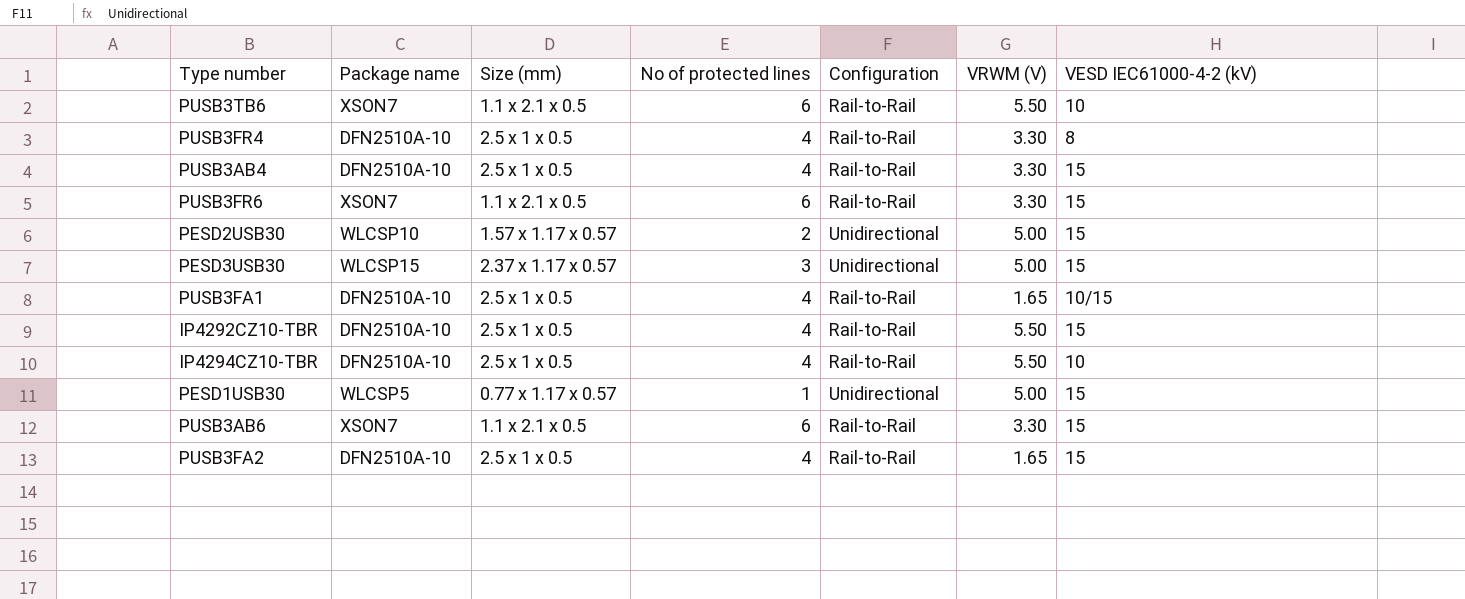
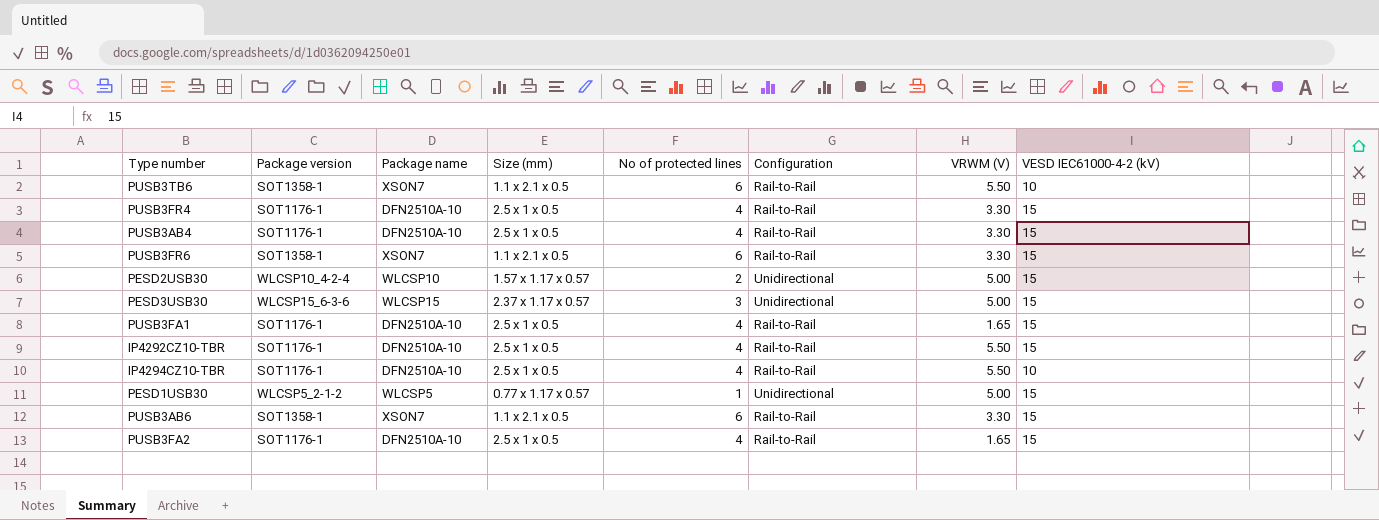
column Package version | position: none -> 2
PUSB3FR4 | VESD IEC61000-4-2 (kV): 8 -> 15
PUSB3FA1 | VESD IEC61000-4-2 (kV): 10/15 -> 15

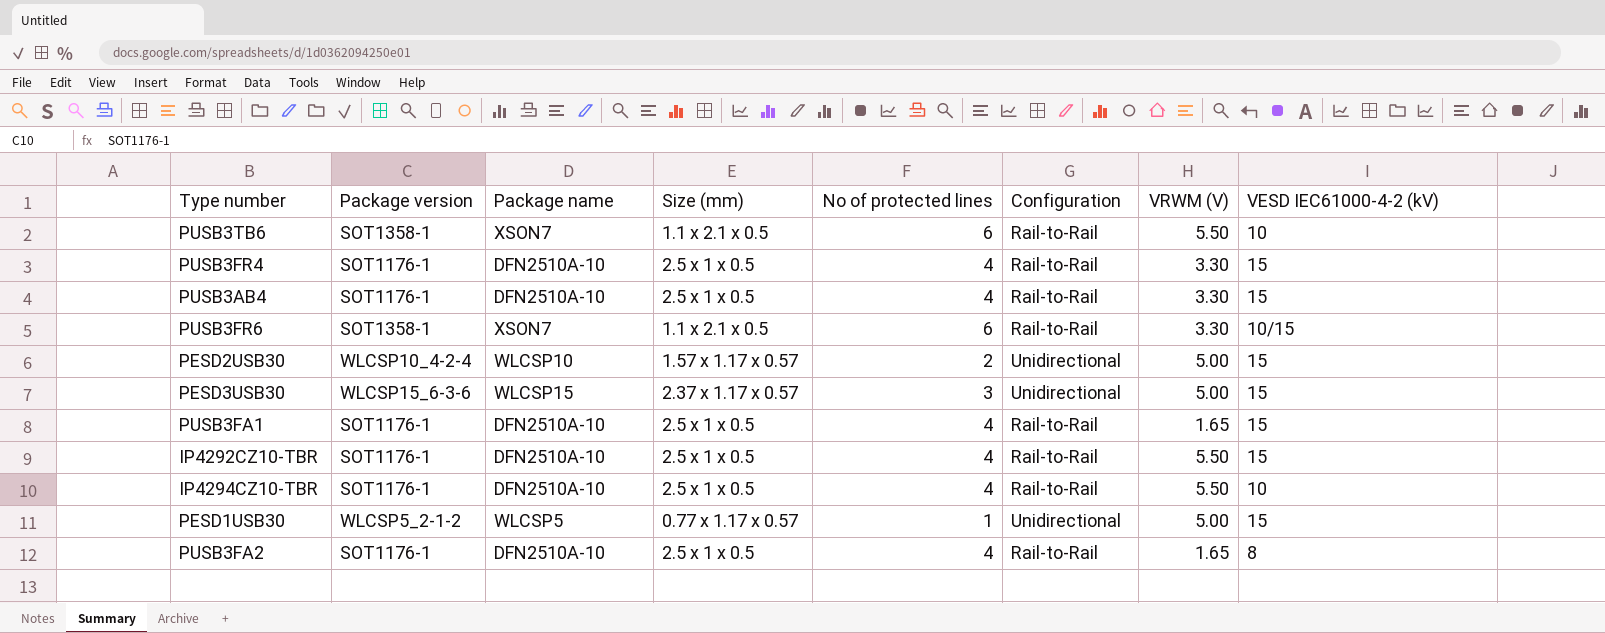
row PUSB3AB6: SOT1358-1 | XSON7 | 1.1 x 2.1 x 0.5 | 6 | Rail-to-Rail | 3.30 | 15 -> none
PUSB3FR6 | VESD IEC61000-4-2 (kV): 15 -> 10/15
PUSB3FA2 | VESD IEC61000-4-2 (kV): 15 -> 8

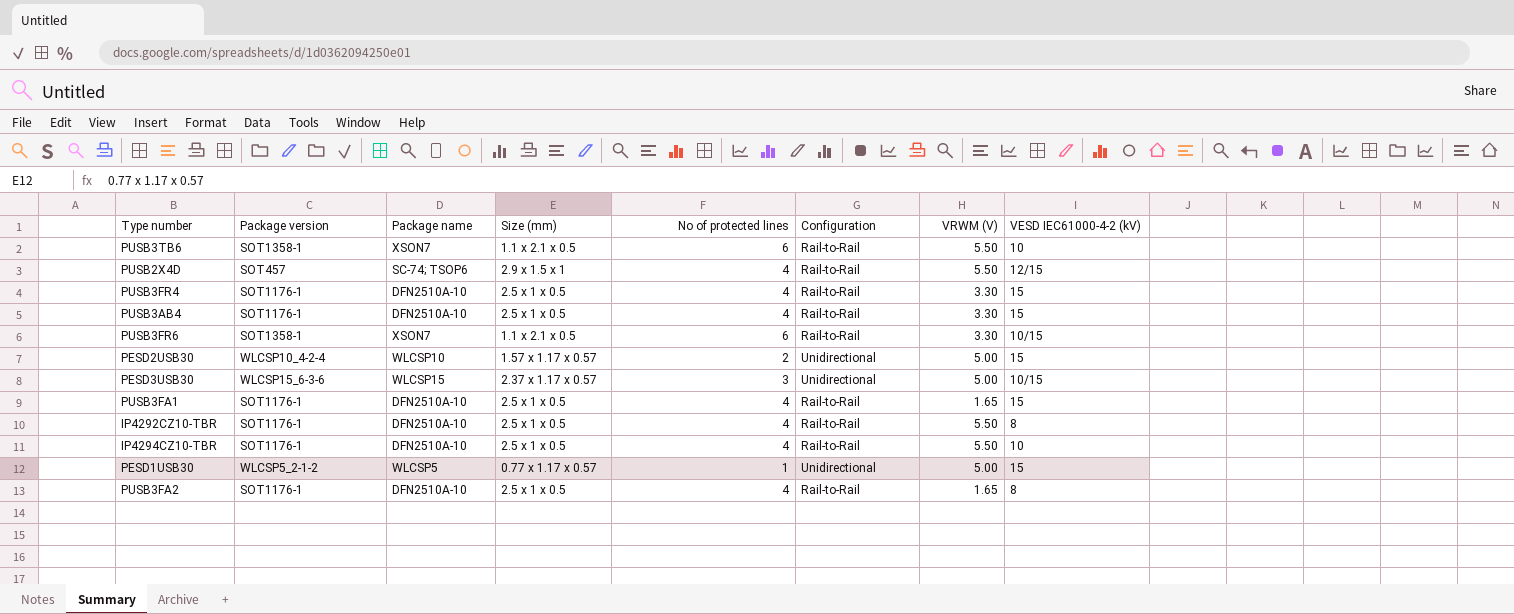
row PUSB2X4D: none -> SOT457 | SC-74; TSOP6 | 2.9 x 1.5 x 1 | 4 | Rail-to-Rail | 5.50 | 12/15
PESD3USB30 | VESD IEC61000-4-2 (kV): 15 -> 10/15
IP4292CZ10-TBR | VESD IEC61000-4-2 (kV): 15 -> 8

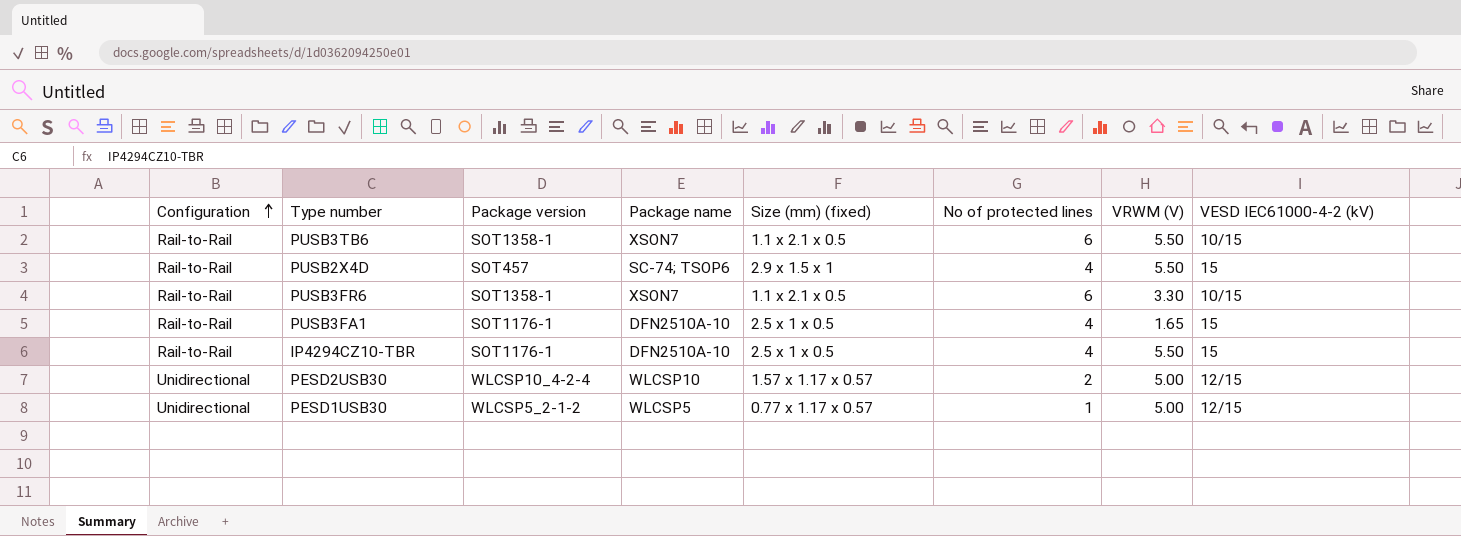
row order: none -> Configuration ascending
column Configuration | position: 6 -> 1
column name: Size (mm) -> Size (mm) (fixed)
row PUSB3FR4: SOT1176-1 | DFN2510A-10 | 2.5 x 1 x 0.5 | 4 | Rail-to-Rail | 3.30 | 15 -> none
row PUSB3AB4: SOT1176-1 | DFN2510A-10 | 2.5 x 1 x 0.5 | 4 | Rail-to-Rail | 3.30 | 15 -> none
row PESD3USB30: WLCSP15_6-3-6 | WLCSP15 | 2.37 x 1.17 x 0.57 | 3 | Unidirectional | 5.00 | 10/15 -> none
row IP4292CZ10-TBR: SOT1176-1 | DFN2510A-10 | 2.5 x 1 x 0.5 | 4 | Rail-to-Rail | 5.50 | 8 -> none
row PUSB3FA2: SOT1176-1 | DFN2510A-10 | 2.5 x 1 x 0.5 | 4 | Rail-to-Rail | 1.65 | 8 -> none
PUSB3TB6 | VESD IEC61000-4-2 (kV): 10 -> 10/15
PUSB2X4D | VESD IEC61000-4-2 (kV): 12/15 -> 15
IP4294CZ10-TBR | VESD IEC61000-4-2 (kV): 10 -> 15
PESD2USB30 | VESD IEC61000-4-2 (kV): 15 -> 12/15
PESD1USB30 | VESD IEC61000-4-2 (kV): 15 -> 12/15

